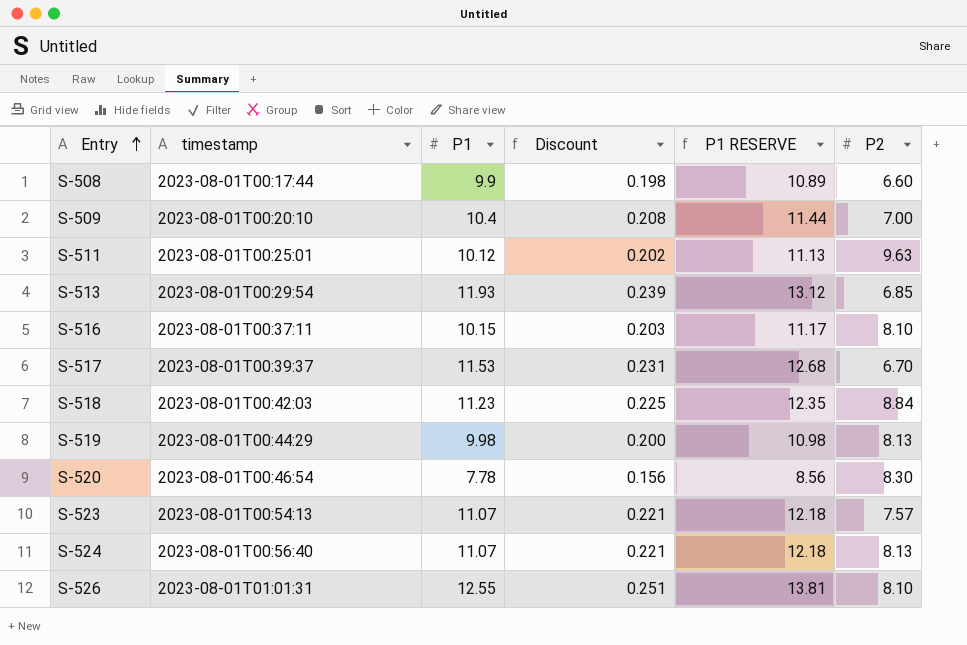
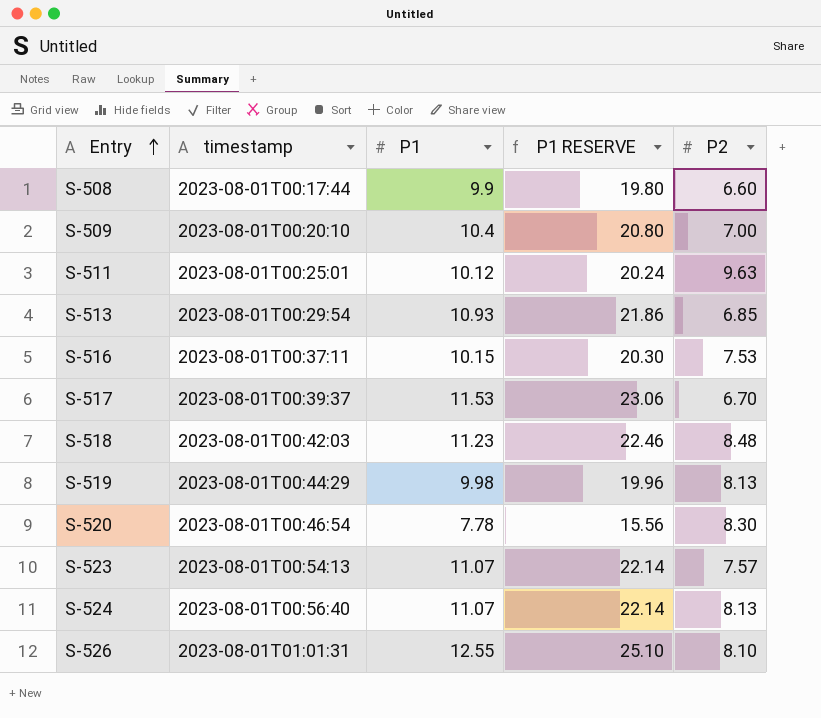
column Discount | formula: [P1] * 0.02 -> none
column P1 RESERVE | formula: [P1] * 1.1 -> [P1] * 2
S-513 | P1: 11.93 -> 10.93
S-516 | P2: 8.10 -> 7.53
S-518 | P2: 8.84 -> 8.48

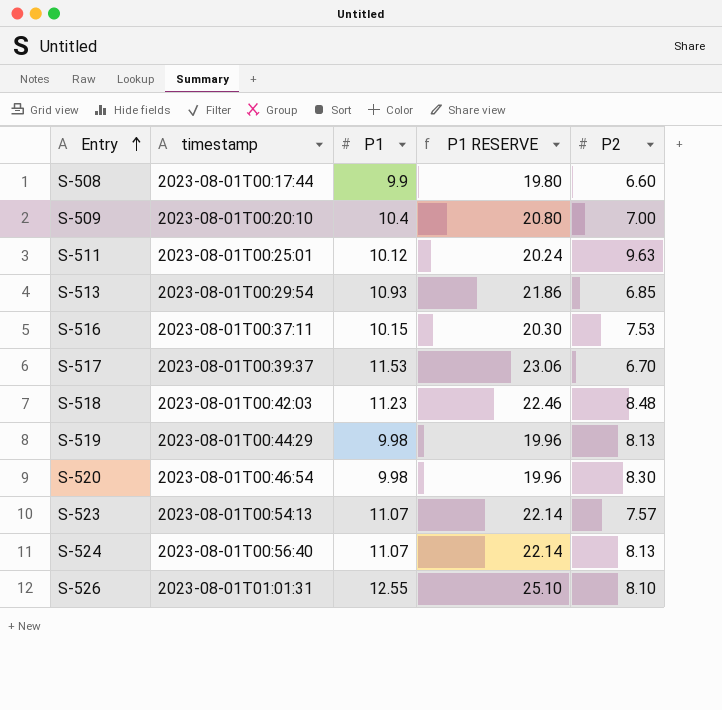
S-520 | P1: 7.78 -> 9.98
S-520 | P1 RESERVE: 15.56 -> 19.96

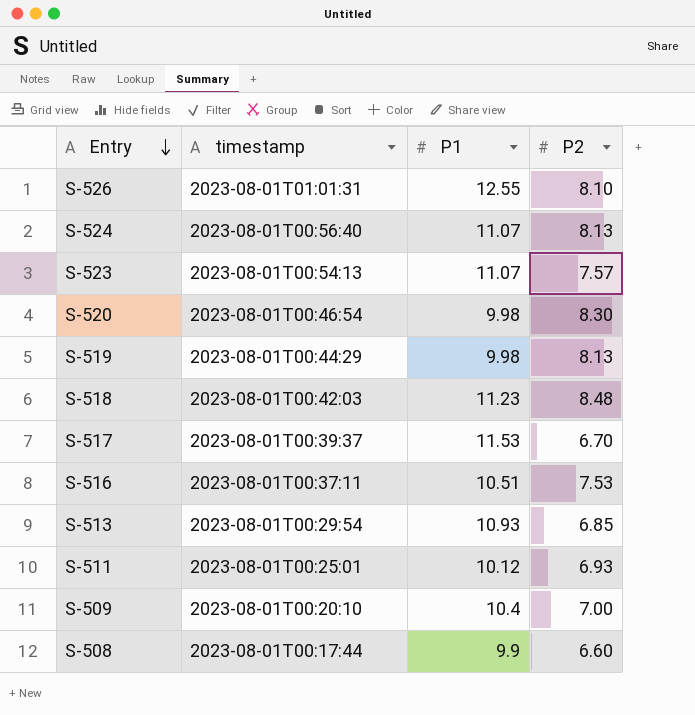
row order: Entry ascending -> Entry descending
column P1 RESERVE | formula: [P1] * 2 -> none
S-516 | P1: 10.15 -> 10.51
S-511 | P2: 9.63 -> 6.93

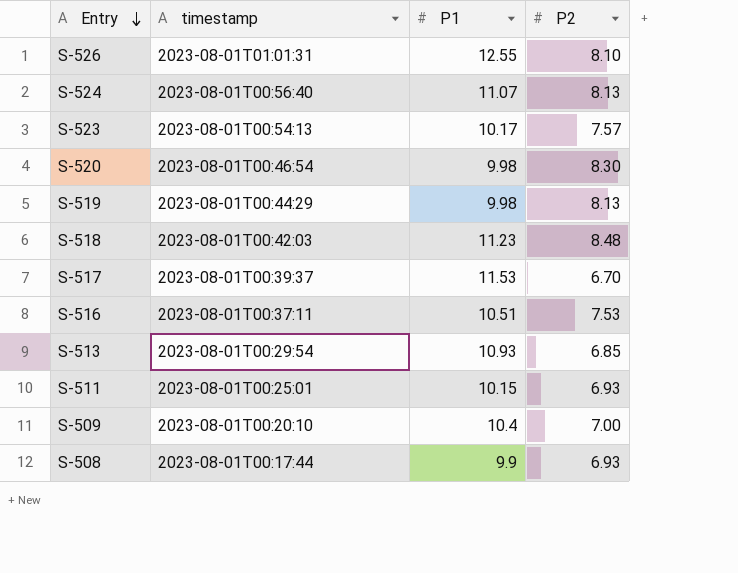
S-523 | P1: 11.07 -> 10.17
S-511 | P1: 10.12 -> 10.15
S-508 | P2: 6.60 -> 6.93

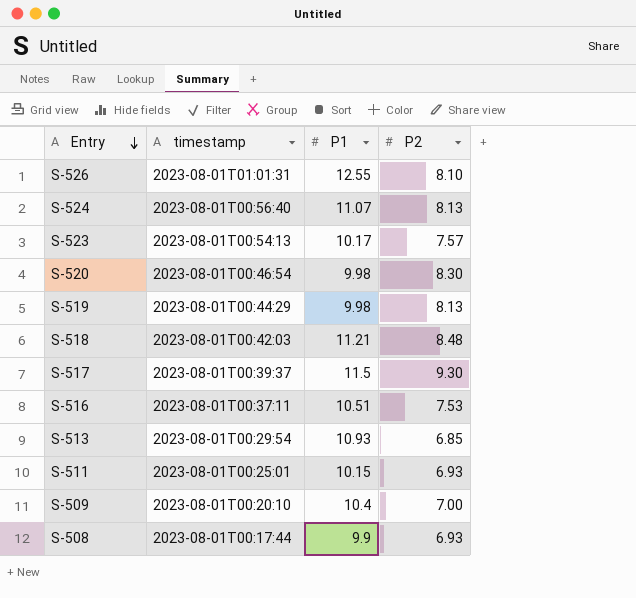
S-518 | P1: 11.23 -> 11.21
S-517 | P1: 11.53 -> 11.5
S-517 | P2: 6.70 -> 9.30

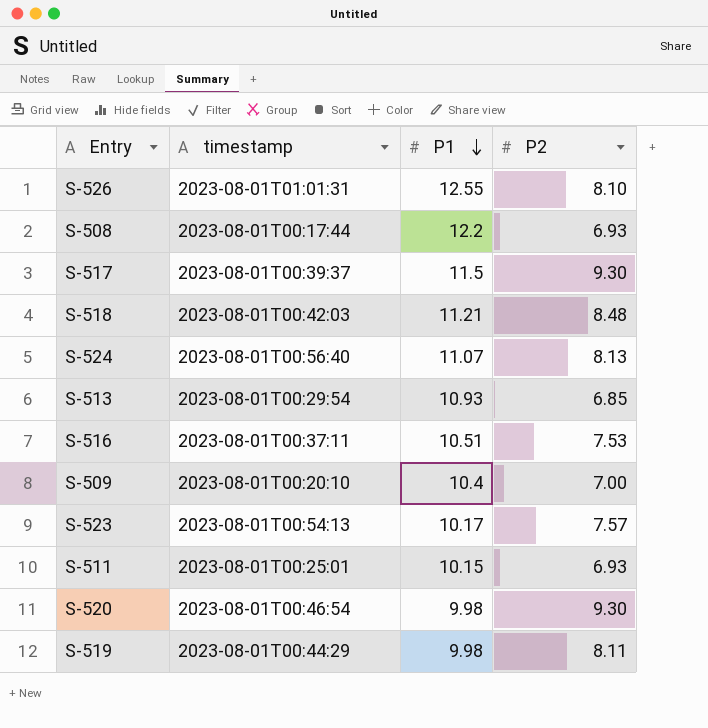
row order: Entry descending -> P1 descending
S-508 | P1: 9.9 -> 12.2
S-520 | P2: 8.30 -> 9.30
S-519 | P2: 8.13 -> 8.11

